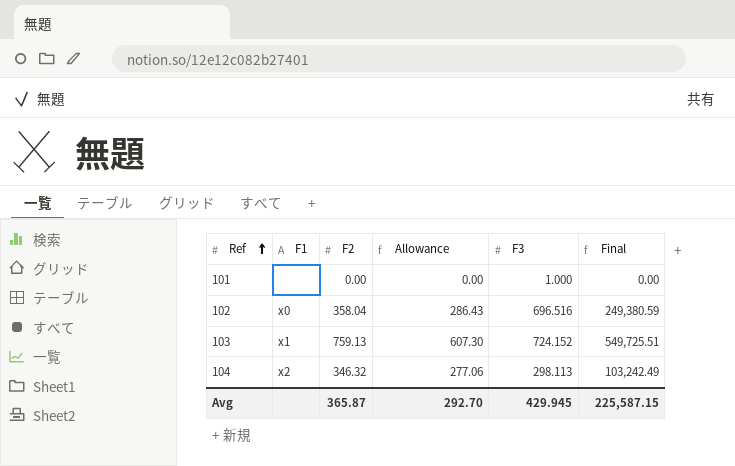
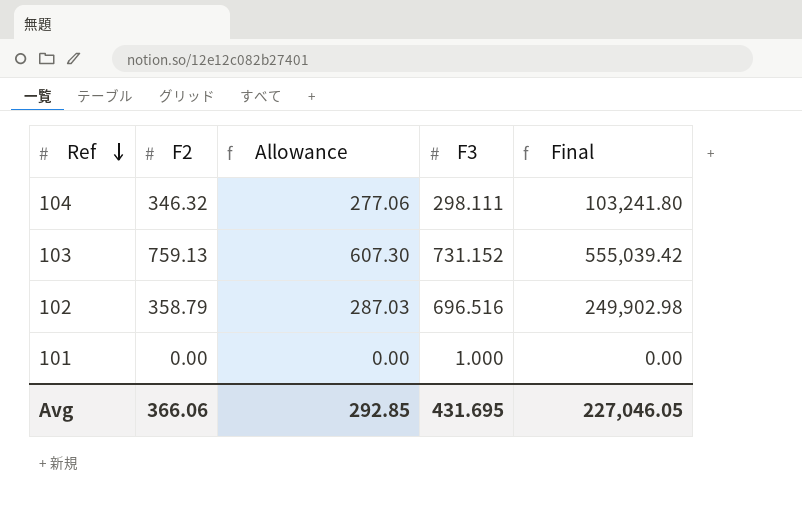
row order: Ref ascending -> Ref descending
column F1 | position: 2 -> none
104 | F3: 298.113 -> 298.111
104 | Final: 103,242.49 -> 103,241.80
103 | F3: 724.152 -> 731.152
103 | Final: 549,725.51 -> 555,039.42
102 | F2: 358.04 -> 358.79
102 | Allowance: 286.43 -> 287.03
102 | Final: 249,380.59 -> 249,902.98
Avg | F2: 365.87 -> 366.06
Avg | Allowance: 292.70 -> 292.85
Avg | F3: 429.945 -> 431.695
Avg | Final: 225,587.15 -> 227,046.05

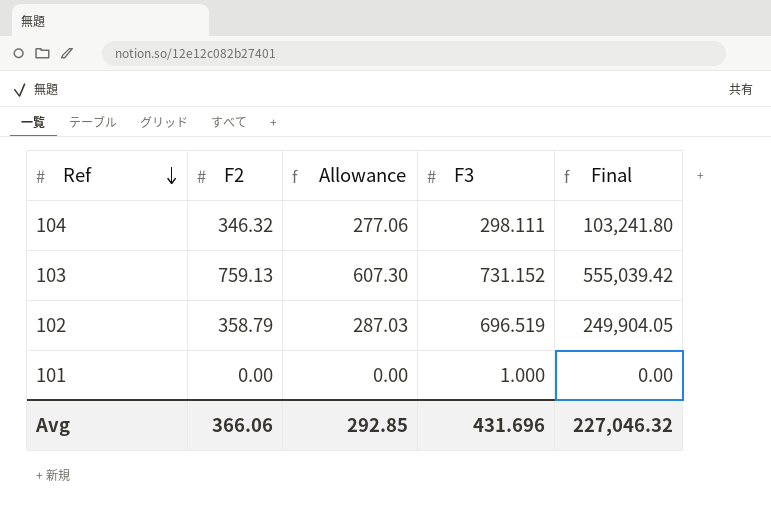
102 | F3: 696.516 -> 696.519
102 | Final: 249,902.98 -> 249,904.05
Avg | F3: 431.695 -> 431.696
Avg | Final: 227,046.05 -> 227,046.32

